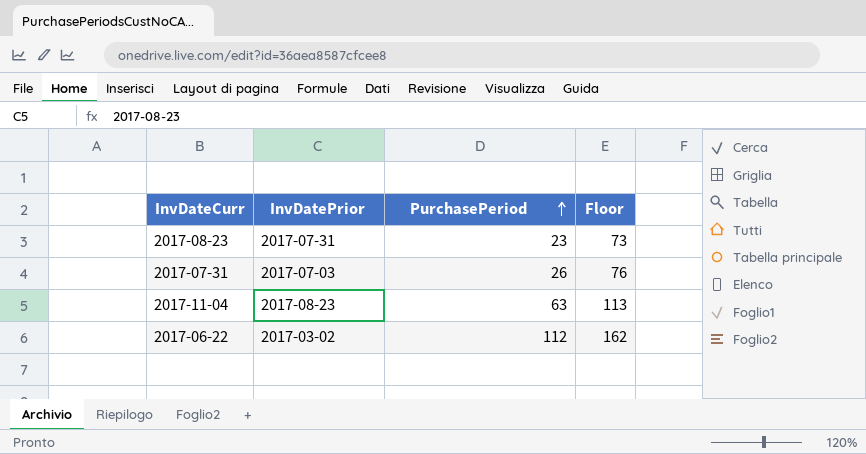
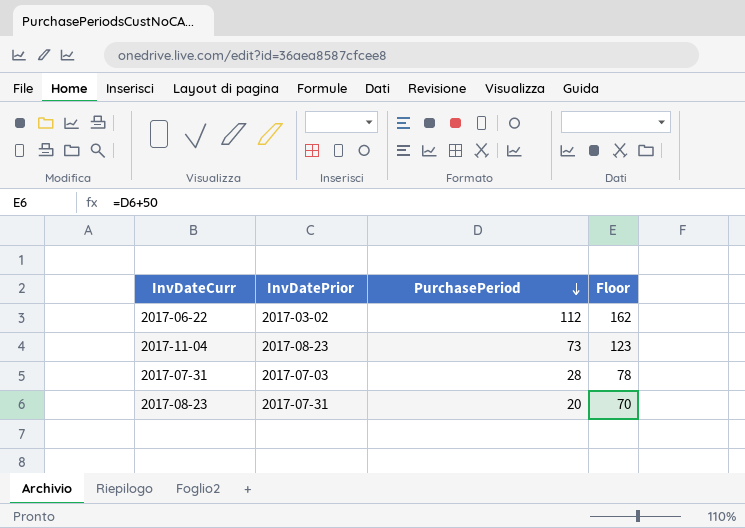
row order: PurchasePeriod ascending -> PurchasePeriod descending
2017-11-04 | PurchasePeriod: 63 -> 73
2017-11-04 | Floor: 113 -> 123
2017-07-31 | PurchasePeriod: 26 -> 28
2017-07-31 | Floor: 76 -> 78
2017-08-23 | PurchasePeriod: 23 -> 20
2017-08-23 | Floor: 73 -> 70

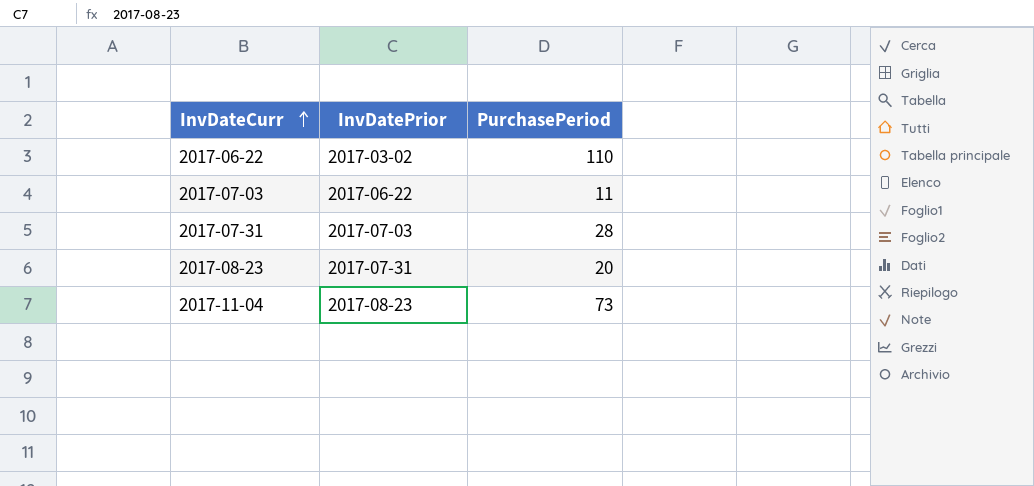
row order: PurchasePeriod descending -> InvDateCurr ascending
column Floor | formula: [PurchasePeriod] + 50 -> none
2017-06-22 | PurchasePeriod: 112 -> 110
row 2017-07-03: none -> 2017-06-22 | 11

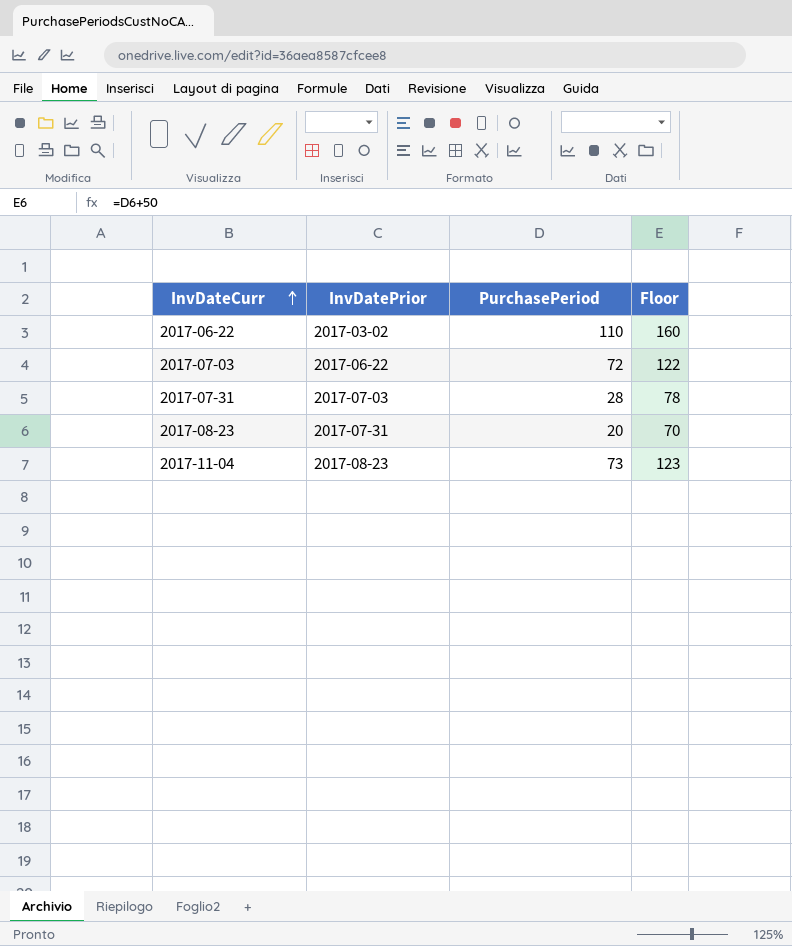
column Floor | formula: none -> [PurchasePeriod] + 50
2017-07-03 | PurchasePeriod: 11 -> 72

